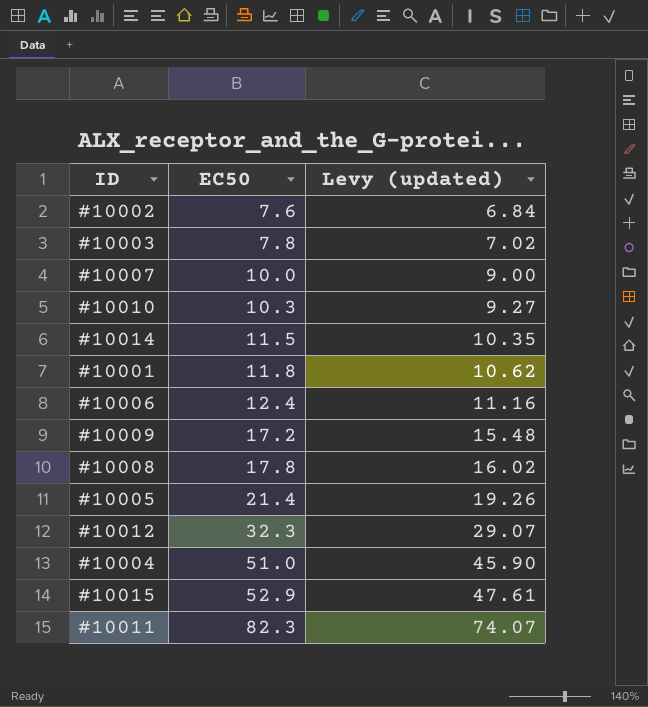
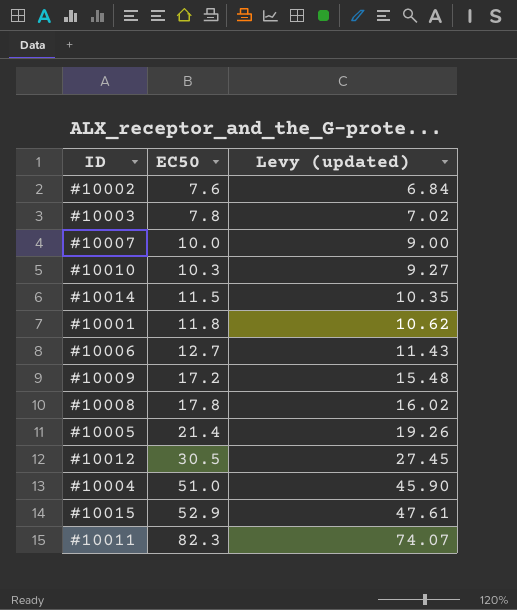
#10006 | EC50: 12.4 -> 12.7
#10006 | Levy (updated): 11.16 -> 11.43
#10012 | EC50: 32.3 -> 30.5
#10012 | Levy (updated): 29.07 -> 27.45

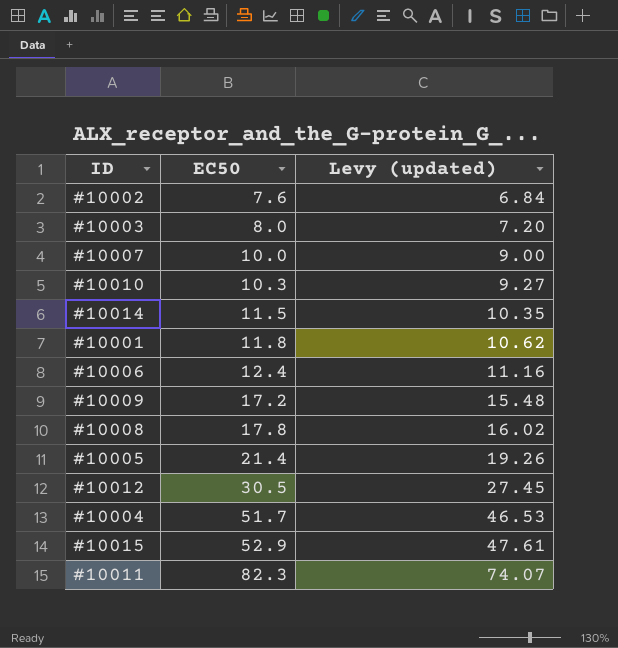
#10003 | EC50: 7.8 -> 8.0
#10003 | Levy (updated): 7.02 -> 7.20
#10006 | EC50: 12.7 -> 12.4
#10006 | Levy (updated): 11.43 -> 11.16
#10004 | EC50: 51.0 -> 51.7
#10004 | Levy (updated): 45.90 -> 46.53

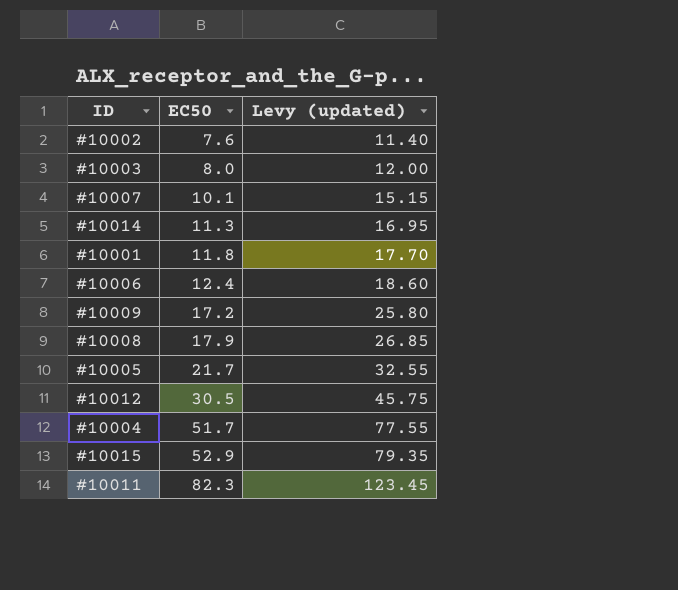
column Levy (updated) | formula: [EC50] * 0.9 -> [EC50] * 1.5
row #10010: 10.3 | 9.27 -> none
#10007 | EC50: 10.0 -> 10.1
#10014 | EC50: 11.5 -> 11.3
#10008 | EC50: 17.8 -> 17.9
#10005 | EC50: 21.4 -> 21.7

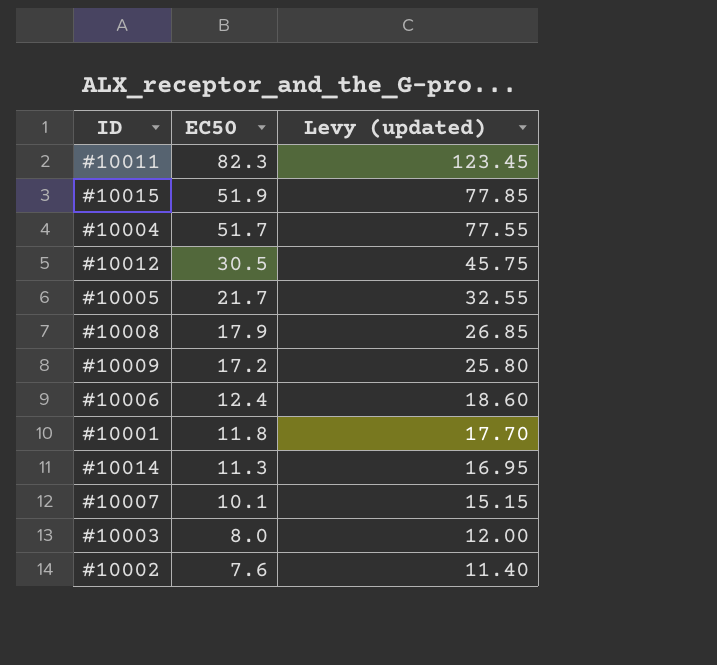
row order: EC50 ascending -> EC50 descending
#10015 | EC50: 52.9 -> 51.9
#10015 | Levy (updated): 79.35 -> 77.85

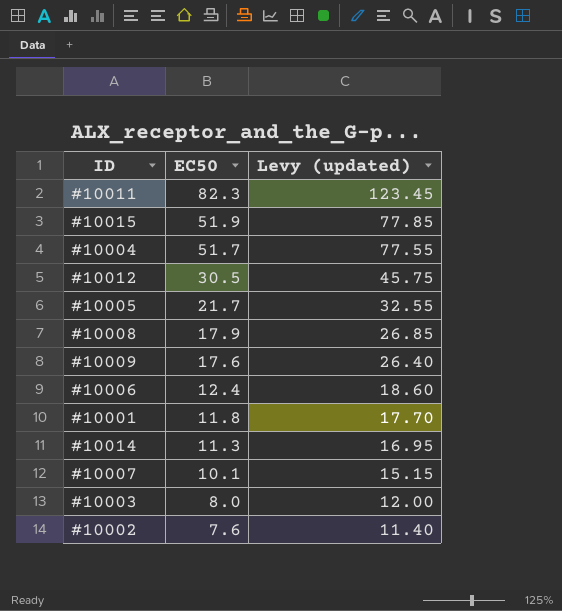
#10009 | EC50: 17.2 -> 17.6
#10009 | Levy (updated): 25.80 -> 26.40

